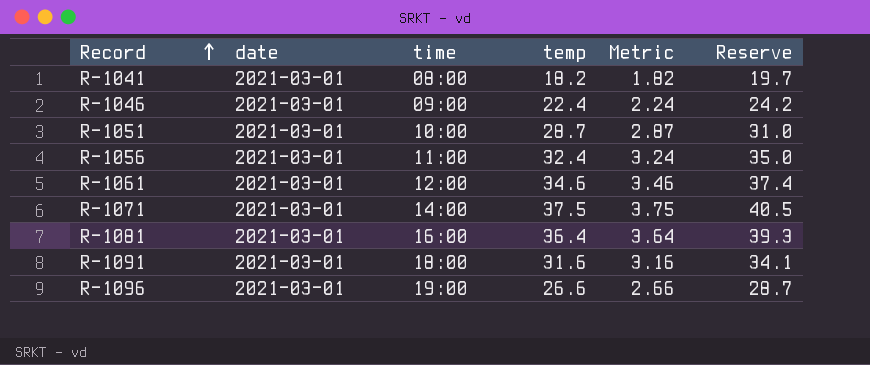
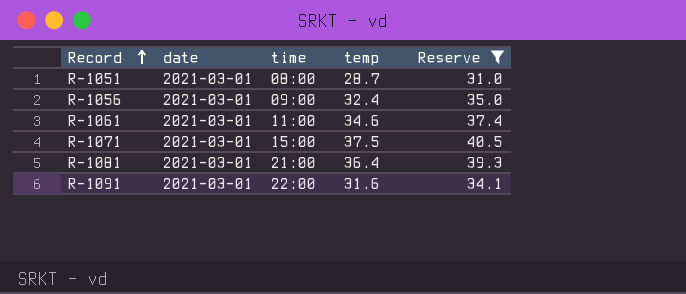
filter: none -> Reserve >= 31.0
column Metric | formula: [temp] * 0.1 -> none
R-1051 | time: 10:00 -> 08:00
R-1056 | time: 11:00 -> 09:00
R-1061 | time: 12:00 -> 11:00
R-1071 | time: 14:00 -> 15:00
R-1081 | time: 16:00 -> 21:00
R-1091 | time: 18:00 -> 22:00

